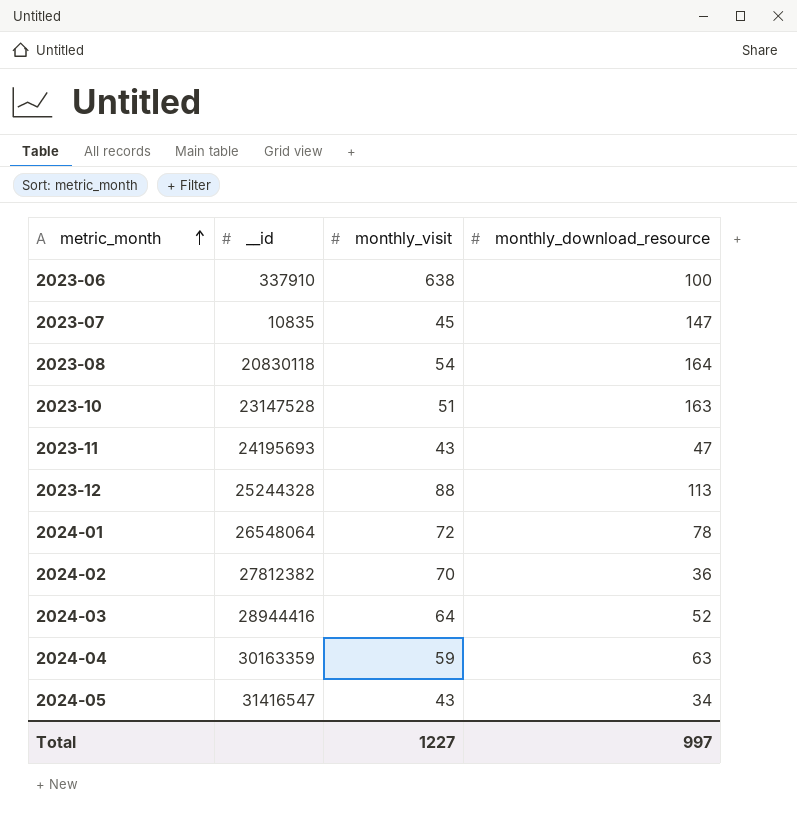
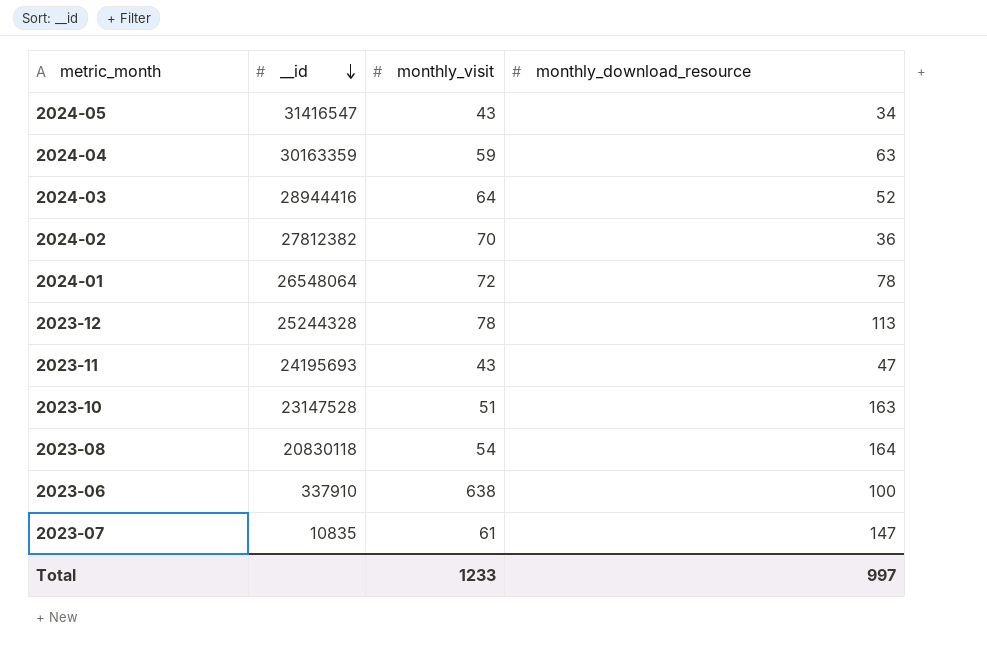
row order: metric_month ascending -> __id descending
2023-12 | monthly_visit: 88 -> 78
2023-07 | monthly_visit: 45 -> 61
Total | monthly_visit: 1227 -> 1233

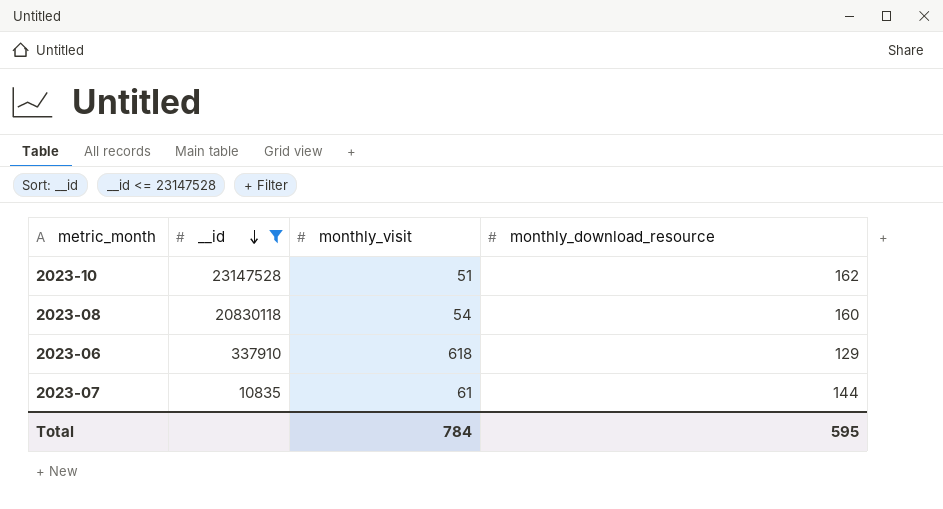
filter: none -> __id <= 23147528
2023-10 | monthly_download_resource: 163 -> 162
2023-08 | monthly_download_resource: 164 -> 160
2023-06 | monthly_visit: 638 -> 618
2023-06 | monthly_download_resource: 100 -> 129
2023-07 | monthly_download_resource: 147 -> 144
Total | monthly_visit: 1233 -> 784
Total | monthly_download_resource: 997 -> 595

